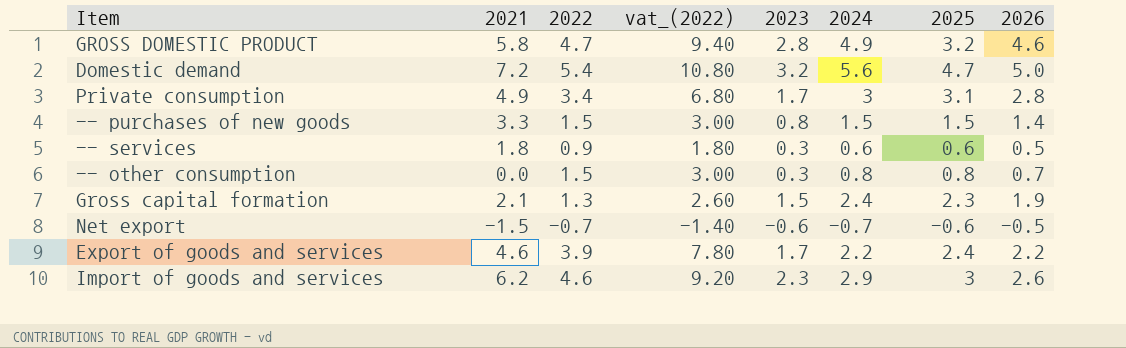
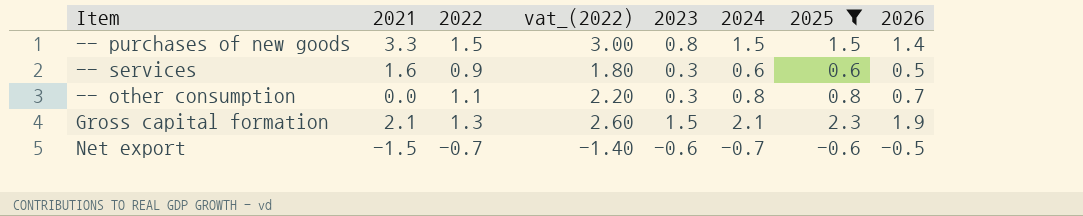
filter: none -> 2025 <= 2.3
-- services | 2021: 1.8 -> 1.6
-- other consumption | 2022: 1.5 -> 1.1
-- other consumption | vat_(2022): 3.00 -> 2.20
Gross capital formation | 2024: 2.4 -> 2.1

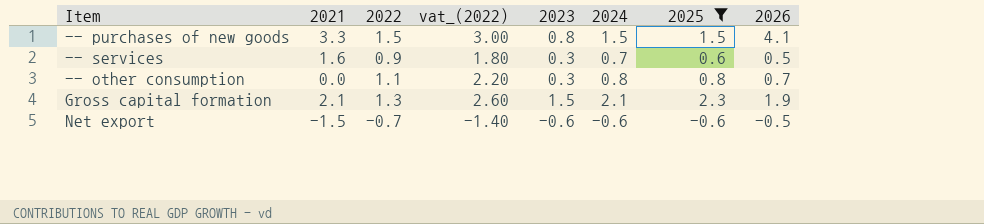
-- purchases of new goods | 2026: 1.4 -> 4.1
-- services | 2024: 0.6 -> 0.7
Net export | 2024: -0.7 -> -0.6

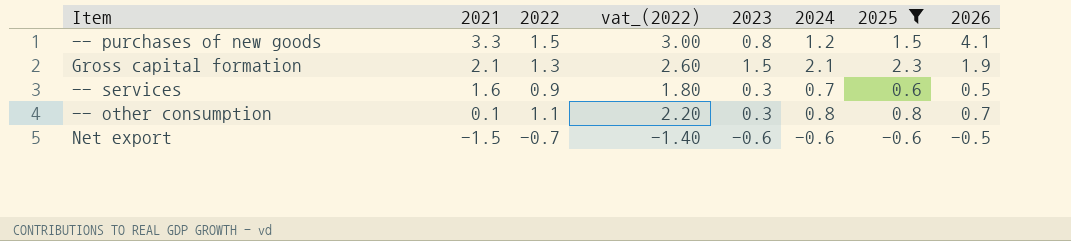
row order: none -> 2021 descending
-- purchases of new goods | 2024: 1.5 -> 1.2
-- other consumption | 2021: 0.0 -> 0.1

